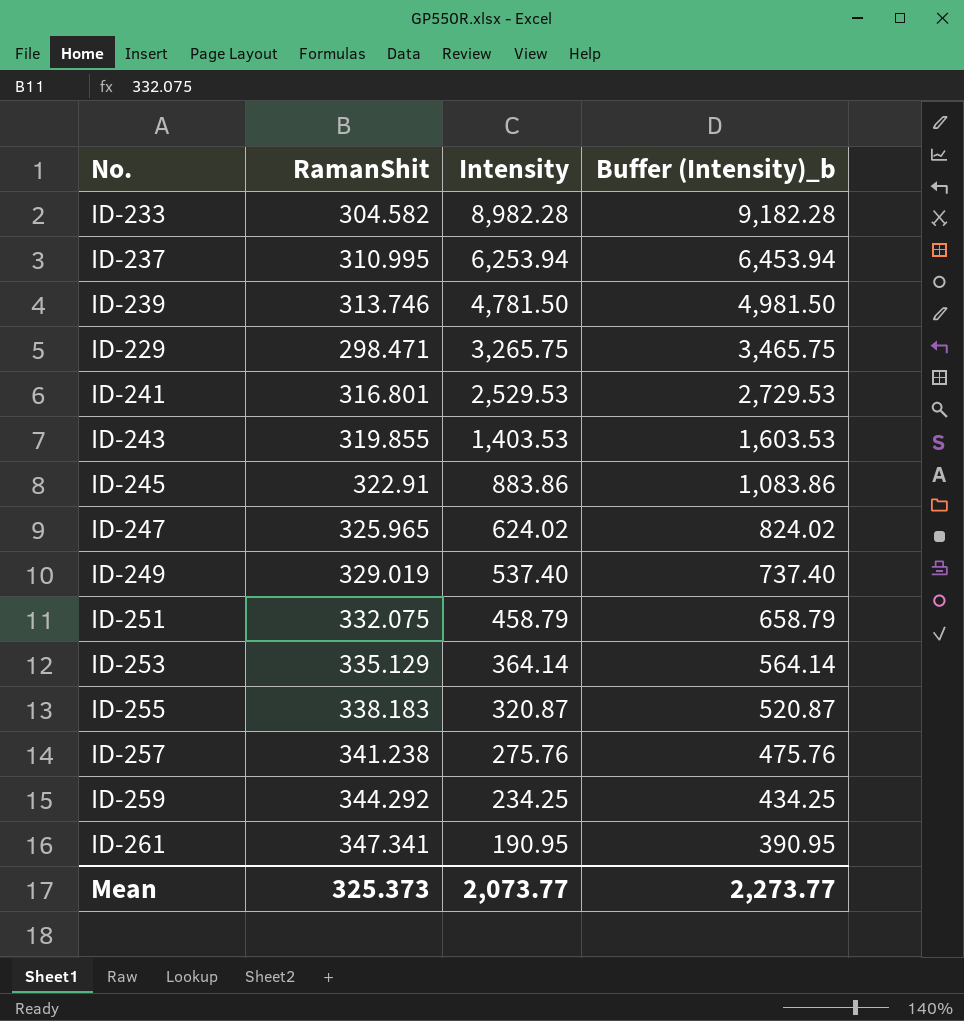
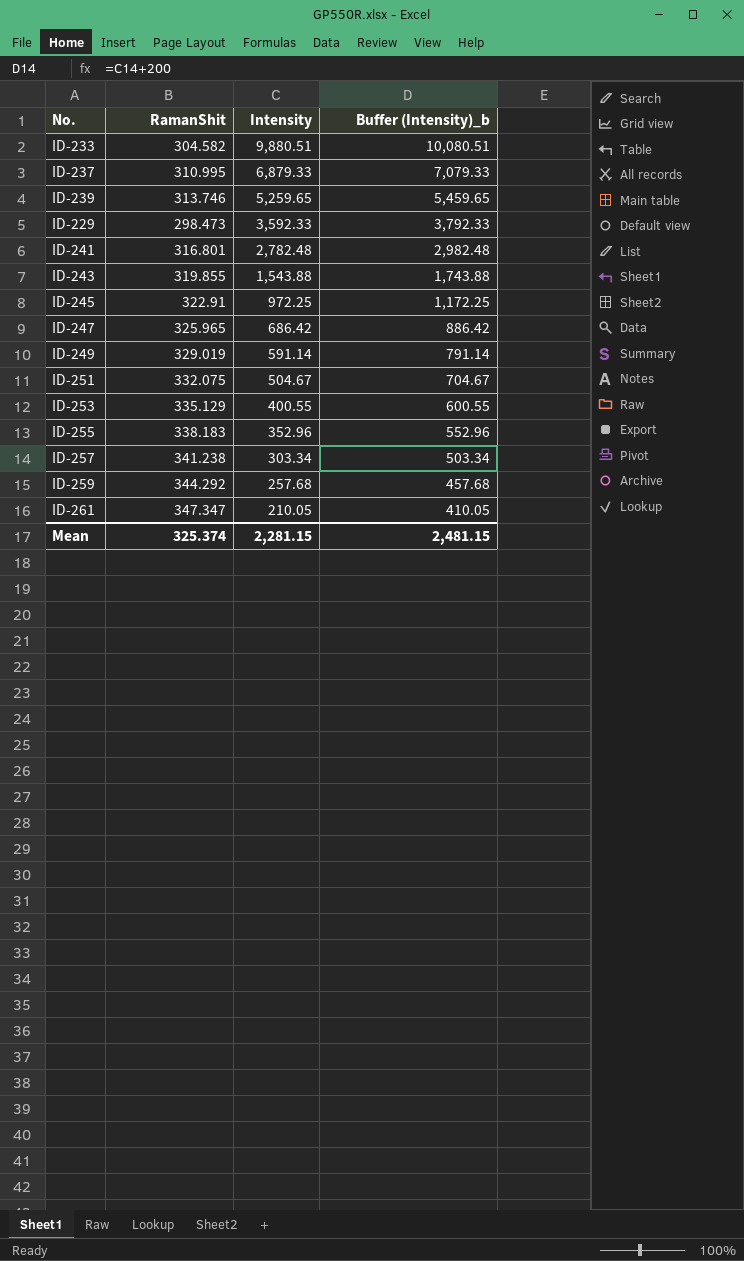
ID-233 | Intensity: 8,982.28 -> 9,880.51
ID-233 | Buffer (Intensity)_b: 9,182.28 -> 10,080.51
ID-237 | Intensity: 6,253.94 -> 6,879.33
ID-237 | Buffer (Intensity)_b: 6,453.94 -> 7,079.33
ID-239 | Intensity: 4,781.50 -> 5,259.65
ID-239 | Buffer (Intensity)_b: 4,981.50 -> 5,459.65
ID-229 | RamanShit: 298.471 -> 298.473
ID-229 | Intensity: 3,265.75 -> 3,592.33
ID-229 | Buffer (Intensity)_b: 3,465.75 -> 3,792.33
ID-241 | Intensity: 2,529.53 -> 2,782.48
ID-241 | Buffer (Intensity)_b: 2,729.53 -> 2,982.48
ID-243 | Intensity: 1,403.53 -> 1,543.88
ID-243 | Buffer (Intensity)_b: 1,603.53 -> 1,743.88
ID-245 | Intensity: 883.86 -> 972.25
ID-245 | Buffer (Intensity)_b: 1,083.86 -> 1,172.25
ID-247 | Intensity: 624.02 -> 686.42
ID-247 | Buffer (Intensity)_b: 824.02 -> 886.42
ID-249 | Intensity: 537.40 -> 591.14
ID-249 | Buffer (Intensity)_b: 737.40 -> 791.14
ID-251 | Intensity: 458.79 -> 504.67
ID-251 | Buffer (Intensity)_b: 658.79 -> 704.67
ID-253 | Intensity: 364.14 -> 400.55
ID-253 | Buffer (Intensity)_b: 564.14 -> 600.55
ID-255 | Intensity: 320.87 -> 352.96
ID-255 | Buffer (Intensity)_b: 520.87 -> 552.96
ID-257 | Intensity: 275.76 -> 303.34
ID-257 | Buffer (Intensity)_b: 475.76 -> 503.34
ID-259 | Intensity: 234.25 -> 257.68
ID-259 | Buffer (Intensity)_b: 434.25 -> 457.68
ID-261 | RamanShit: 347.341 -> 347.347
ID-261 | Intensity: 190.95 -> 210.05
ID-261 | Buffer (Intensity)_b: 390.95 -> 410.05
Mean | RamanShit: 325.373 -> 325.374
Mean | Intensity: 2,073.77 -> 2,281.15
Mean | Buffer (Intensity)_b: 2,273.77 -> 2,481.15

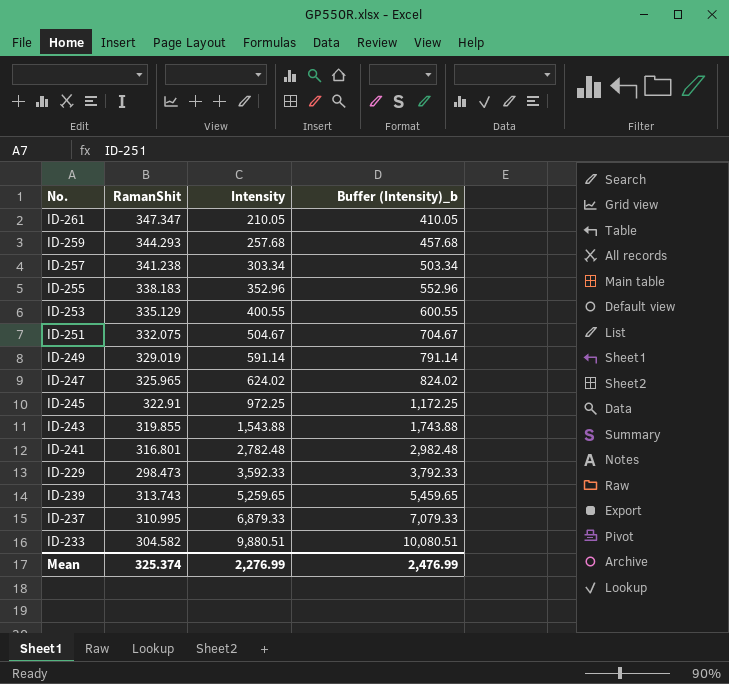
row order: Intensity descending -> Intensity ascending
ID-259 | RamanShit: 344.292 -> 344.293
ID-247 | Intensity: 686.42 -> 624.02
ID-247 | Buffer (Intensity)_b: 886.42 -> 824.02
ID-239 | RamanShit: 313.746 -> 313.743
Mean | Intensity: 2,281.15 -> 2,276.99
Mean | Buffer (Intensity)_b: 2,481.15 -> 2,476.99

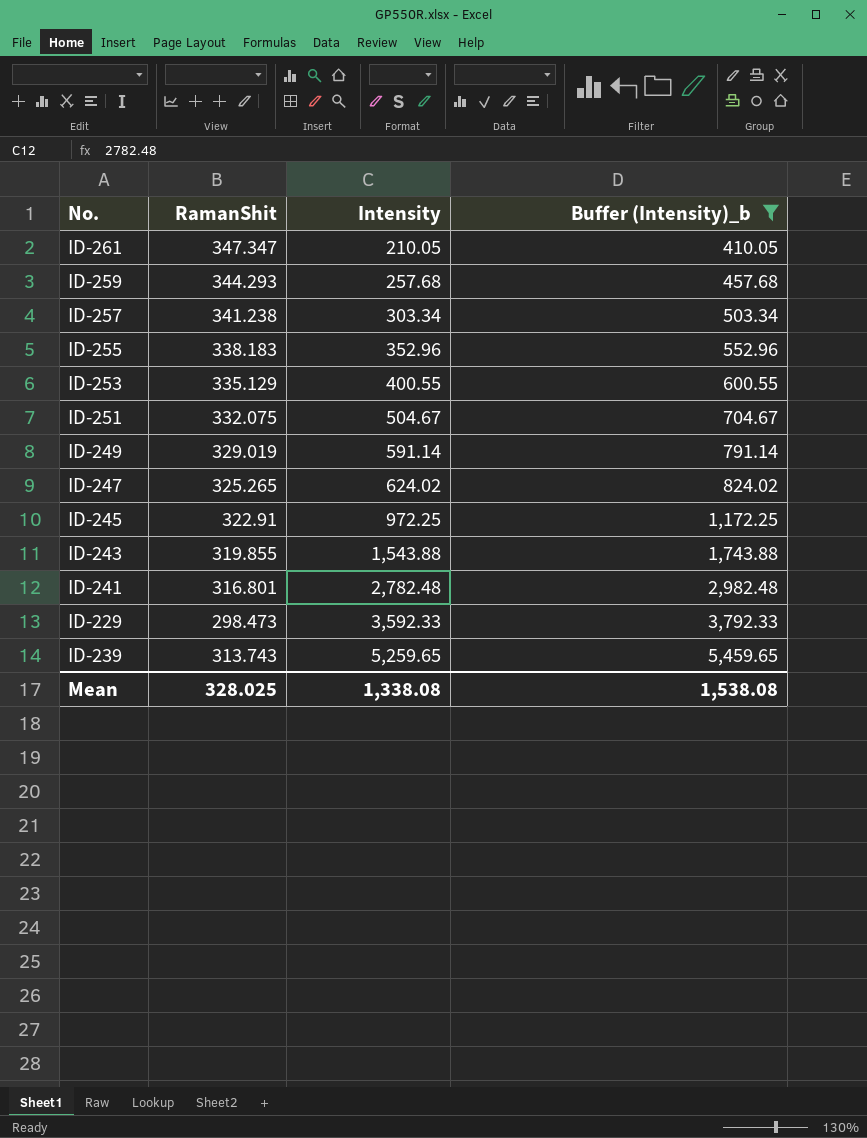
filter: none -> Buffer (Intensity)_b <= 5,459.65
ID-247 | RamanShit: 325.965 -> 325.265
Mean | RamanShit: 325.374 -> 328.025
Mean | Intensity: 2,276.99 -> 1,338.08
Mean | Buffer (Intensity)_b: 2,476.99 -> 1,538.08

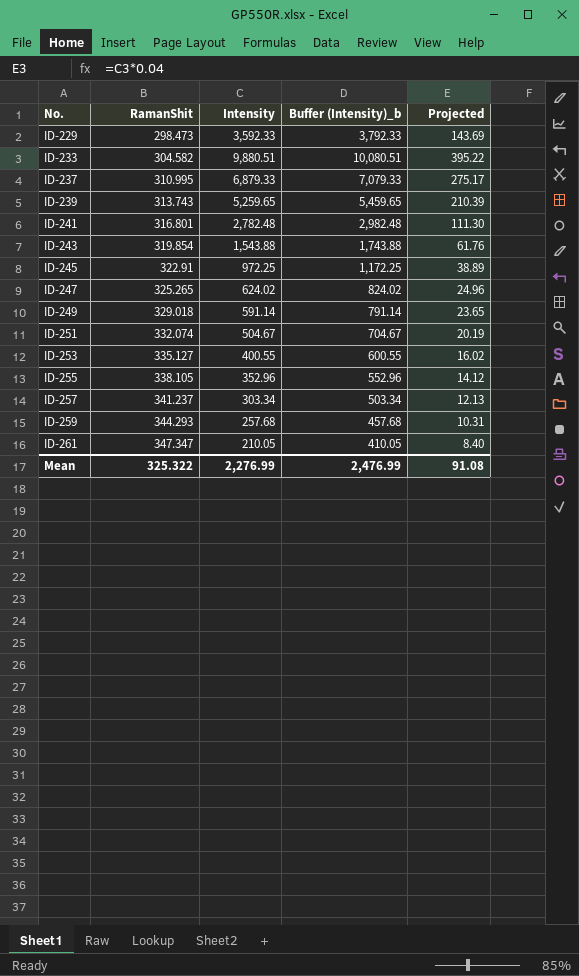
filter: Buffer (Intensity)_b <= 5,459.65 -> none
row order: Intensity ascending -> No. ascending
column Projected | formula: none -> [Intensity] * 0.04
ID-243 | RamanShit: 319.855 -> 319.854
ID-249 | RamanShit: 329.019 -> 329.018
ID-251 | RamanShit: 332.075 -> 332.074
ID-253 | RamanShit: 335.129 -> 335.127
ID-255 | RamanShit: 338.183 -> 338.105
ID-257 | RamanShit: 341.238 -> 341.237
Mean | RamanShit: 328.025 -> 325.322
Mean | Intensity: 1,338.08 -> 2,276.99
Mean | Buffer (Intensity)_b: 1,538.08 -> 2,476.99

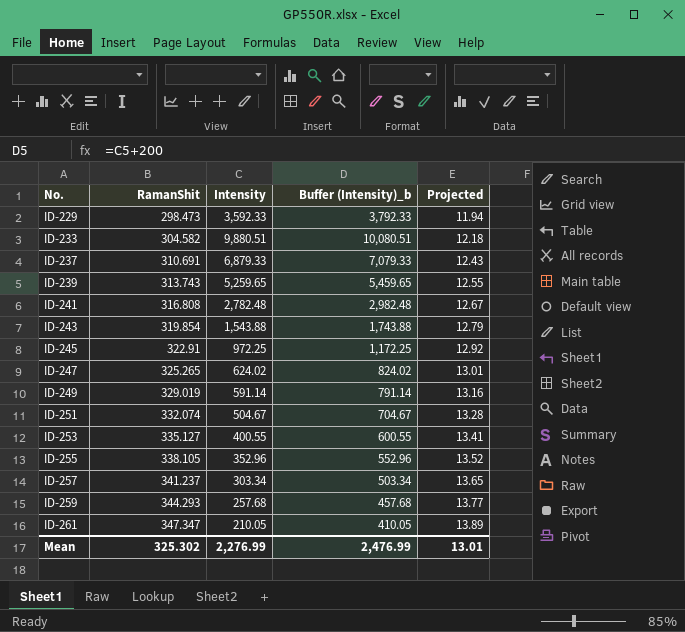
column Projected | formula: [Intensity] * 0.04 -> [RamanShit] * 0.04
ID-237 | RamanShit: 310.995 -> 310.691
ID-241 | RamanShit: 316.801 -> 316.808
ID-249 | RamanShit: 329.018 -> 329.019
Mean | RamanShit: 325.322 -> 325.302
Mean | Projected: 91.08 -> 13.01

